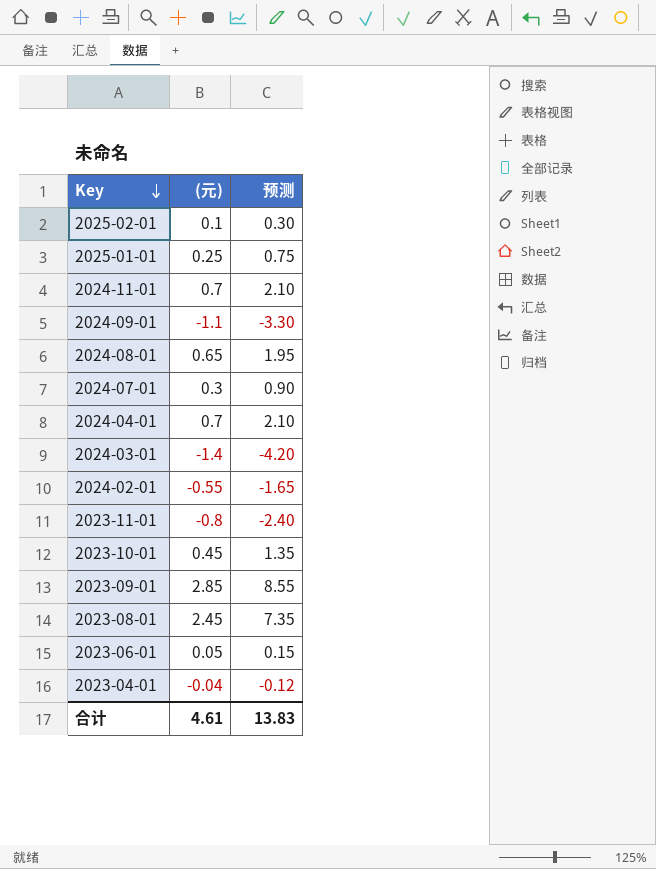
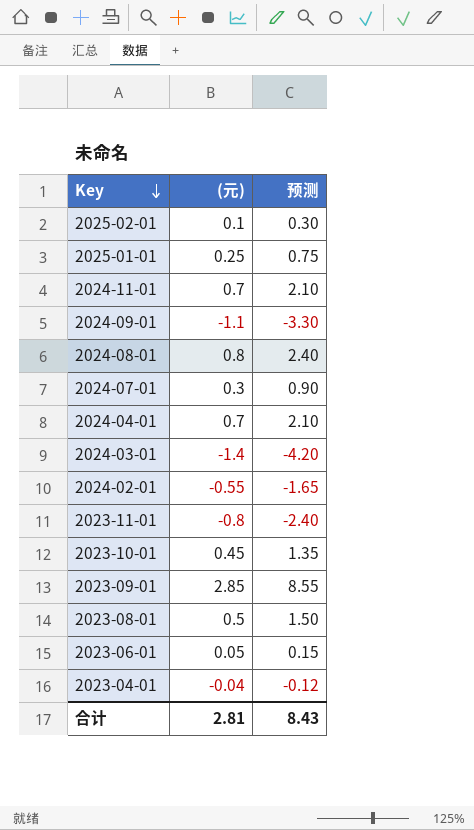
2024-08-01 | (元): 0.65 -> 0.8
2024-08-01 | 预测: 1.95 -> 2.40
2023-08-01 | (元): 2.45 -> 0.5
2023-08-01 | 预测: 7.35 -> 1.50
合计 | (元): 4.61 -> 2.81
合计 | 预测: 13.83 -> 8.43

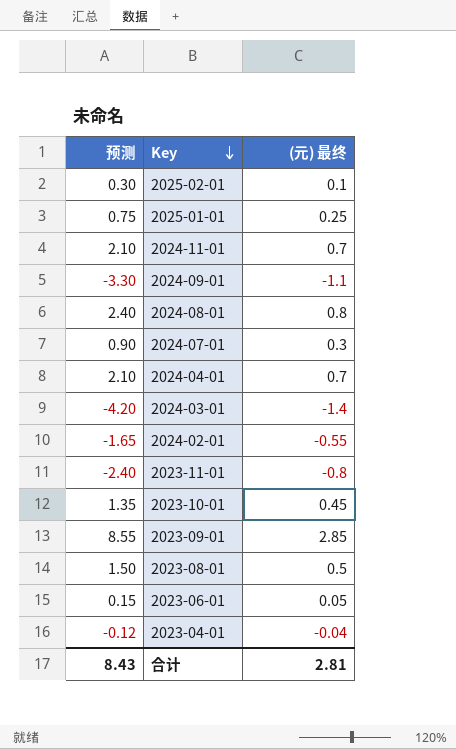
column 预测 | position: 3 -> 1
column name: (元) -> (元) 最终

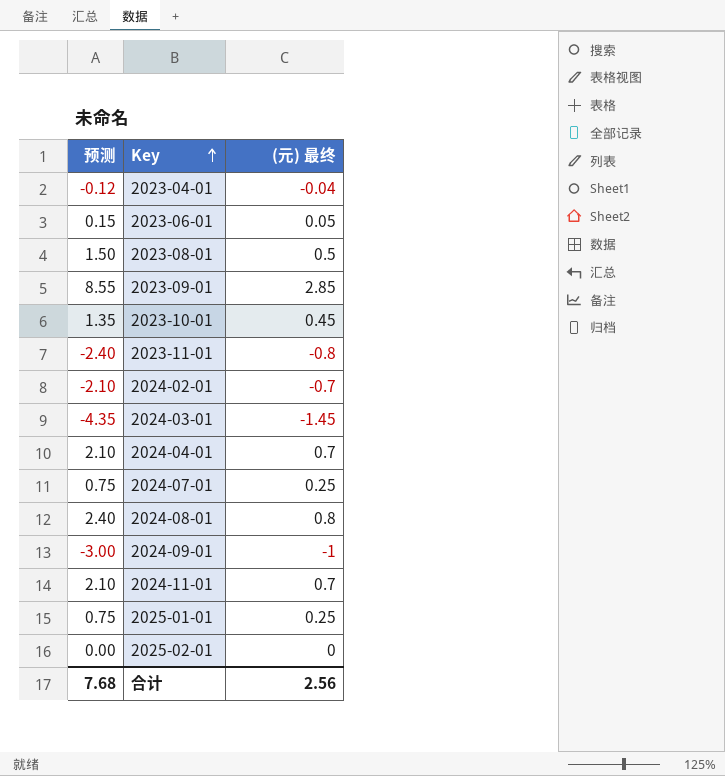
row order: Key descending -> Key ascending
2024-02-01 | 预测: -1.65 -> -2.10
2024-02-01 | (元) 最终: -0.55 -> -0.7
2024-03-01 | 预测: -4.20 -> -4.35
2024-03-01 | (元) 最终: -1.4 -> -1.45
2024-07-01 | 预测: 0.90 -> 0.75
2024-07-01 | (元) 最终: 0.3 -> 0.25
2024-09-01 | 预测: -3.30 -> -3.00
2024-09-01 | (元) 最终: -1.1 -> -1
2025-02-01 | 预测: 0.30 -> 0.00
2025-02-01 | (元) 最终: 0.1 -> 0
合计 | 预测: 8.43 -> 7.68
合计 | (元) 最终: 2.81 -> 2.56

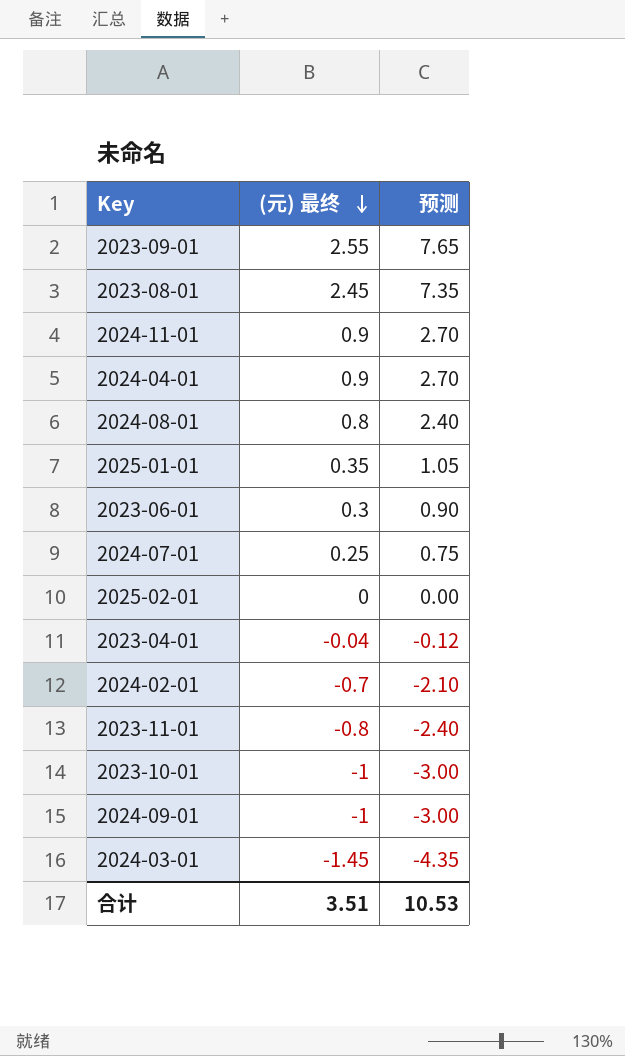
row order: Key ascending -> (元) 最终 descending
column 预测 | position: 1 -> 3
2023-09-01 | (元) 最终: 2.85 -> 2.55
2023-09-01 | 预测: 8.55 -> 7.65
2023-08-01 | (元) 最终: 0.5 -> 2.45
2023-08-01 | 预测: 1.50 -> 7.35
2024-11-01 | (元) 最终: 0.7 -> 0.9
2024-11-01 | 预测: 2.10 -> 2.70
2024-04-01 | (元) 最终: 0.7 -> 0.9
2024-04-01 | 预测: 2.10 -> 2.70
2025-01-01 | (元) 最终: 0.25 -> 0.35
2025-01-01 | 预测: 0.75 -> 1.05
2023-06-01 | (元) 最终: 0.05 -> 0.3
2023-06-01 | 预测: 0.15 -> 0.90
2023-10-01 | (元) 最终: 0.45 -> -1
2023-10-01 | 预测: 1.35 -> -3.00
合计 | (元) 最终: 2.56 -> 3.51
合计 | 预测: 7.68 -> 10.53

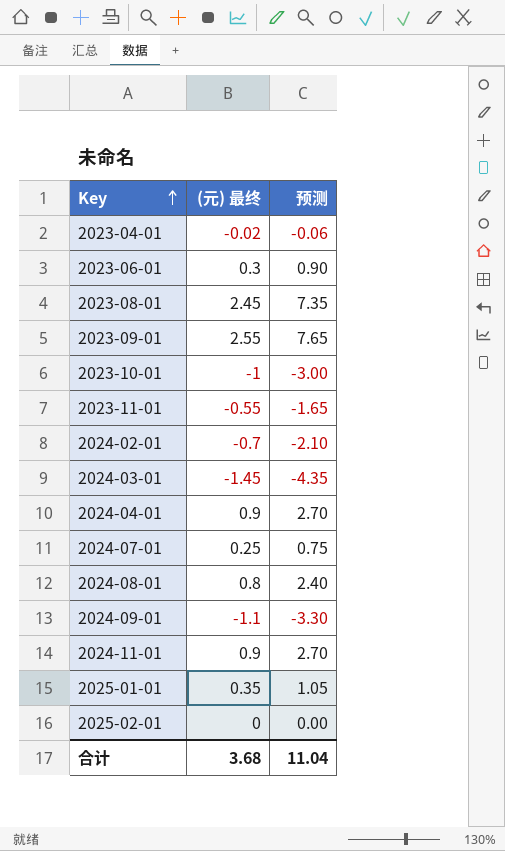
row order: (元) 最终 descending -> Key ascending
2023-04-01 | (元) 最终: -0.04 -> -0.02
2023-04-01 | 预测: -0.12 -> -0.06
2023-11-01 | (元) 最终: -0.8 -> -0.55
2023-11-01 | 预测: -2.40 -> -1.65
2024-09-01 | (元) 最终: -1 -> -1.1
2024-09-01 | 预测: -3.00 -> -3.30
合计 | (元) 最终: 3.51 -> 3.68
合计 | 预测: 10.53 -> 11.04

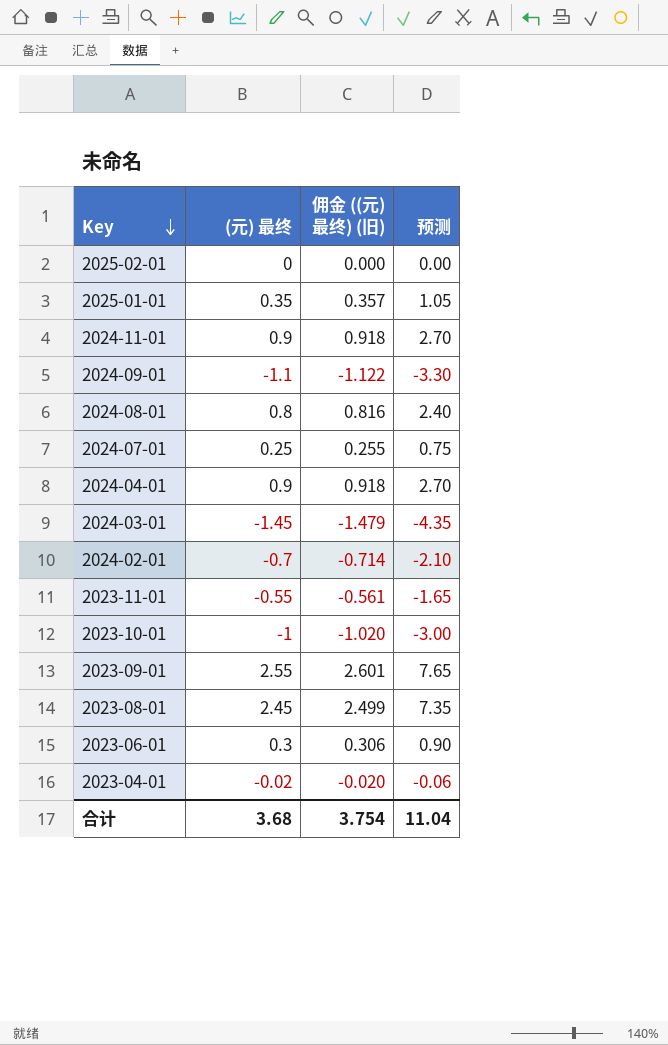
row order: Key ascending -> Key descending
column 佣金 ((元) 最终) (旧) | formula: none -> [(元) 最终] * 1.02

